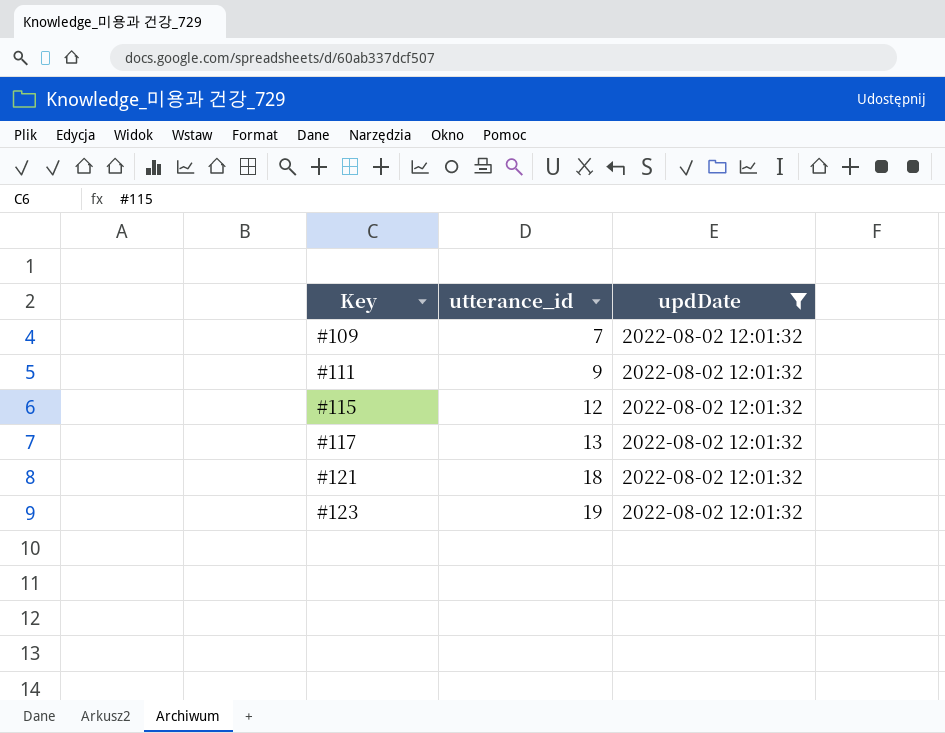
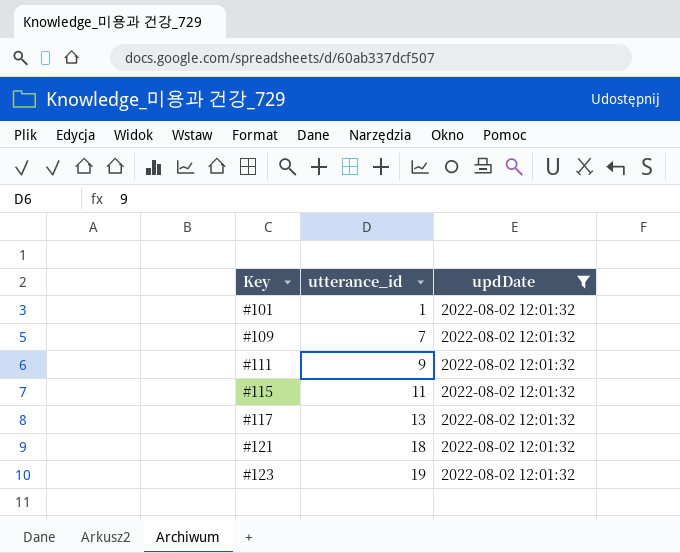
row #101: none -> 1 | 2022-08-02 12:01:32
#115 | utterance_id: 12 -> 11

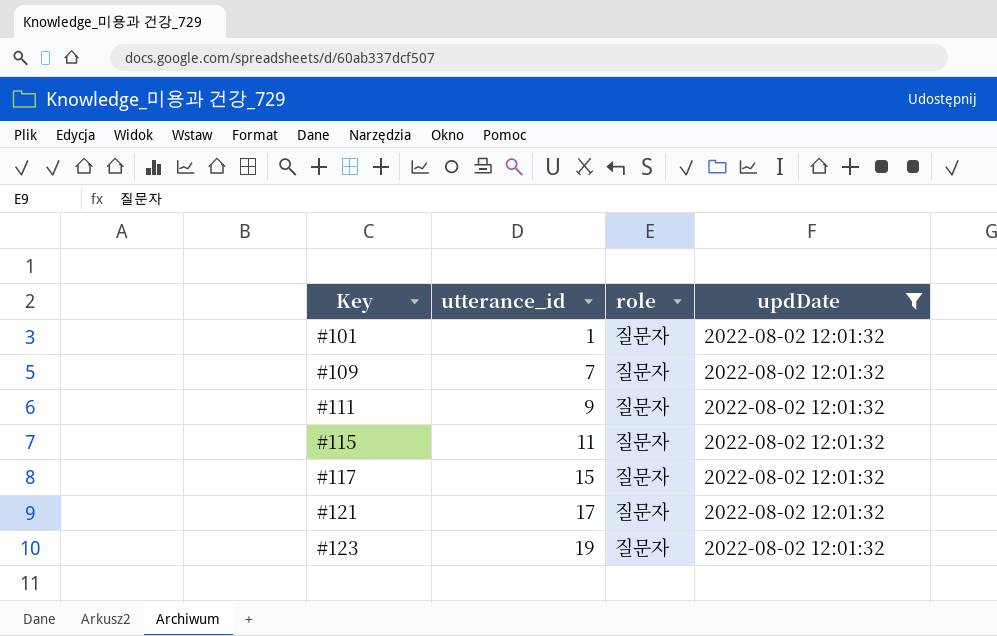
column role | position: none -> 3
#117 | utterance_id: 13 -> 15
#121 | utterance_id: 18 -> 17

